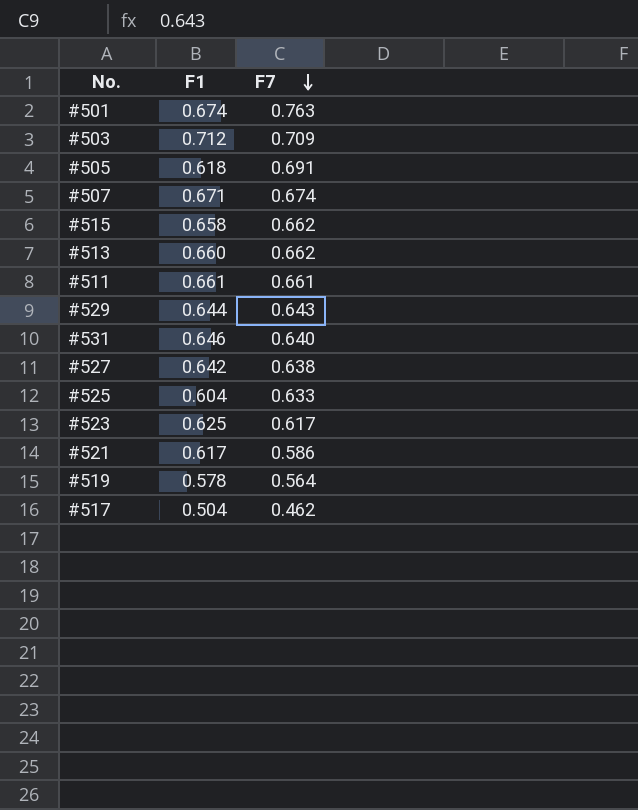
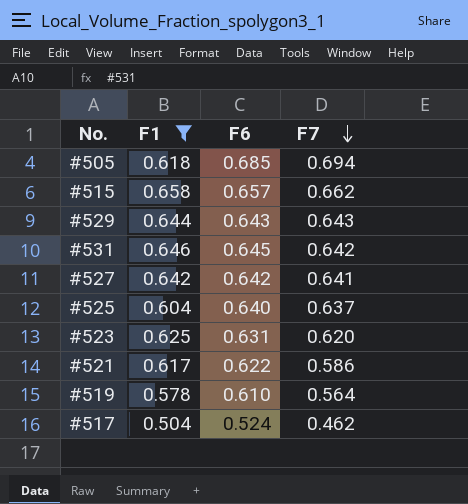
filter: none -> F1 <= 0.658
column F6 | position: none -> 3
#505 | F7: 0.691 -> 0.694
#531 | F7: 0.640 -> 0.642
#527 | F7: 0.638 -> 0.641
#525 | F7: 0.633 -> 0.637
#523 | F7: 0.617 -> 0.620

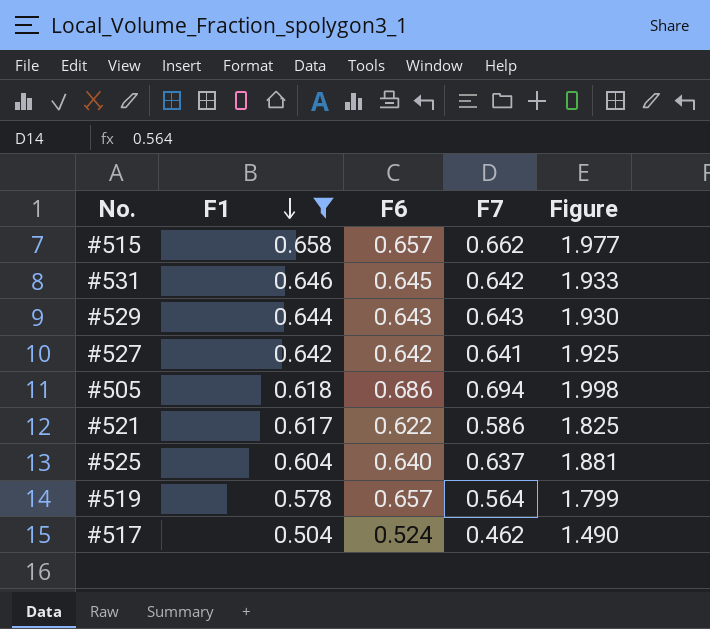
row order: F7 descending -> F1 descending
column Figure | formula: none -> [F1] + [F6] + [F7]
row #523: 0.625 | 0.631 | 0.620 -> none
#505 | F6: 0.685 -> 0.686
#519 | F6: 0.610 -> 0.657

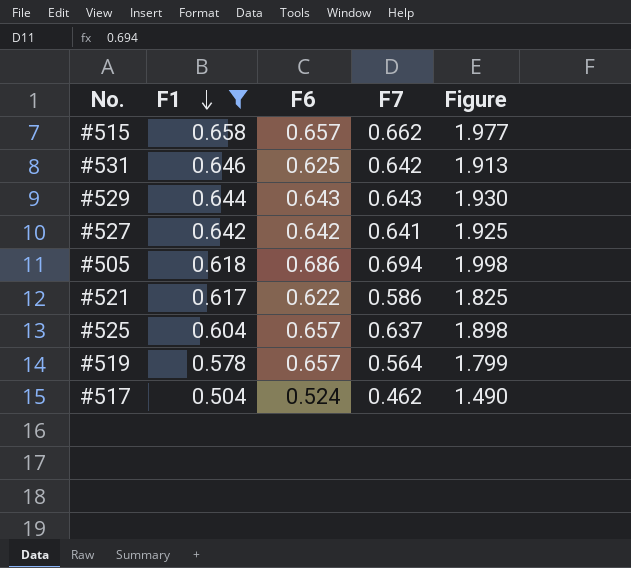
#531 | F6: 0.645 -> 0.625
#531 | Figure: 1.933 -> 1.913
#525 | F6: 0.640 -> 0.657
#525 | Figure: 1.881 -> 1.898

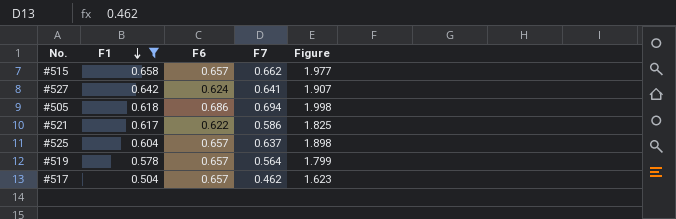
row #531: 0.646 | 0.625 | 0.642 | 1.913 -> none
row #529: 0.644 | 0.643 | 0.643 | 1.930 -> none
#527 | F6: 0.642 -> 0.624
#527 | Figure: 1.925 -> 1.907
#517 | F6: 0.524 -> 0.657
#517 | Figure: 1.490 -> 1.623

